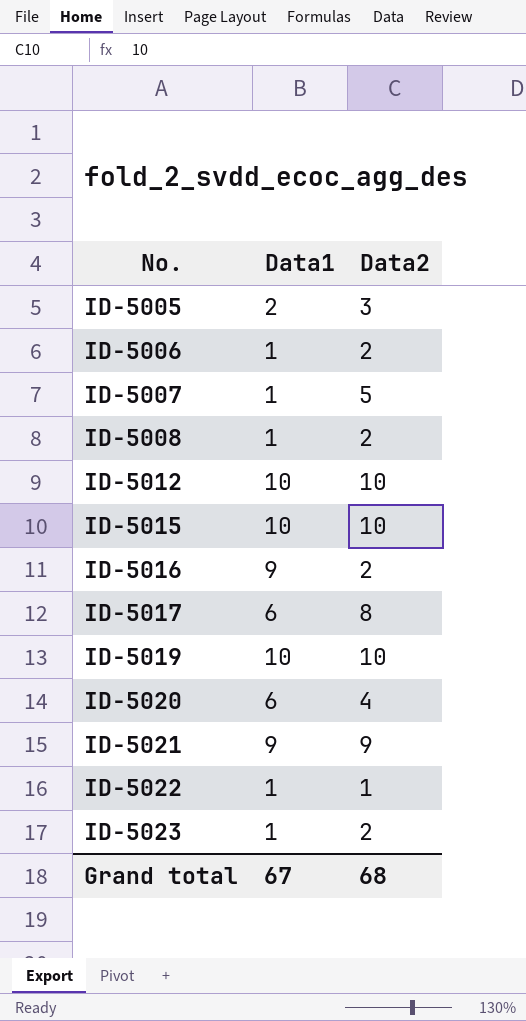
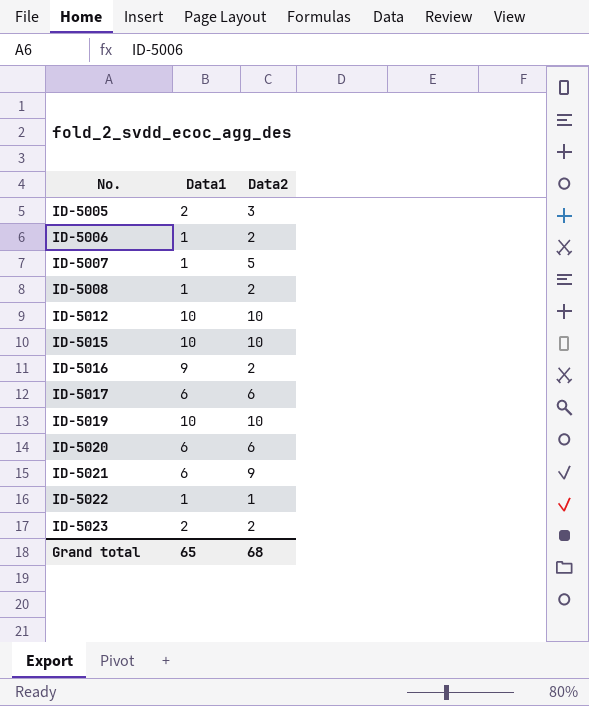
ID-5017 | Data2: 8 -> 6
ID-5020 | Data2: 4 -> 6
ID-5021 | Data1: 9 -> 6
ID-5023 | Data1: 1 -> 2
Grand total | Data1: 67 -> 65

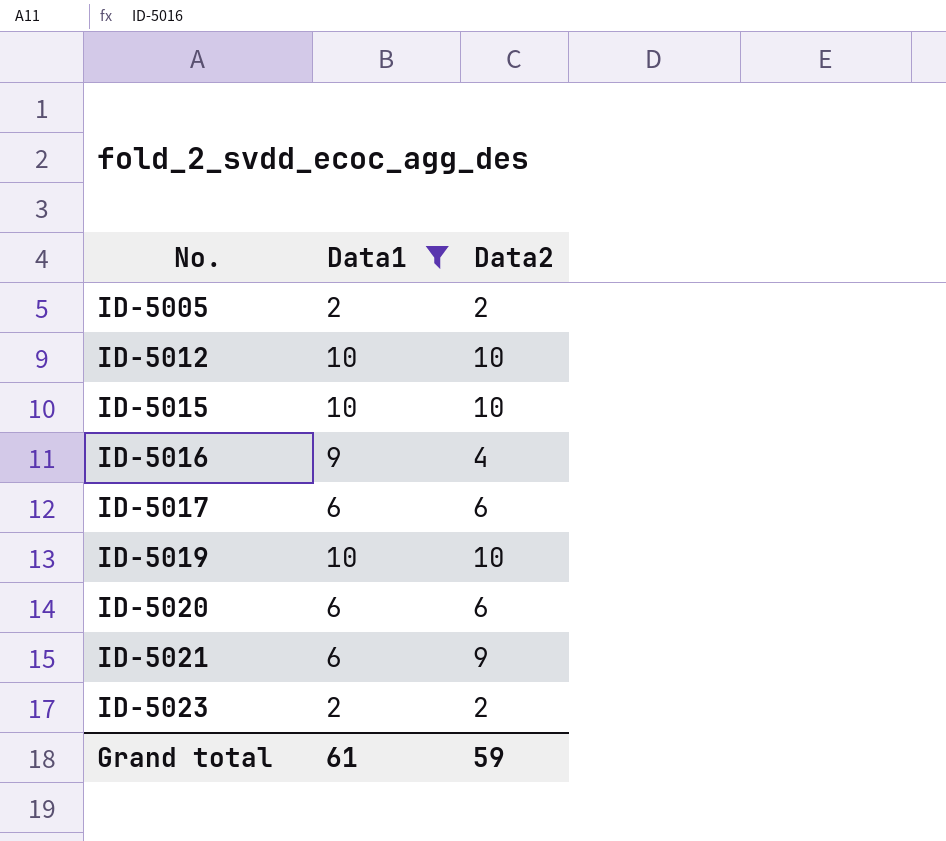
filter: none -> Data1 != 1
ID-5005 | Data2: 3 -> 2
ID-5016 | Data2: 2 -> 4
Grand total | Data1: 65 -> 61
Grand total | Data2: 68 -> 59

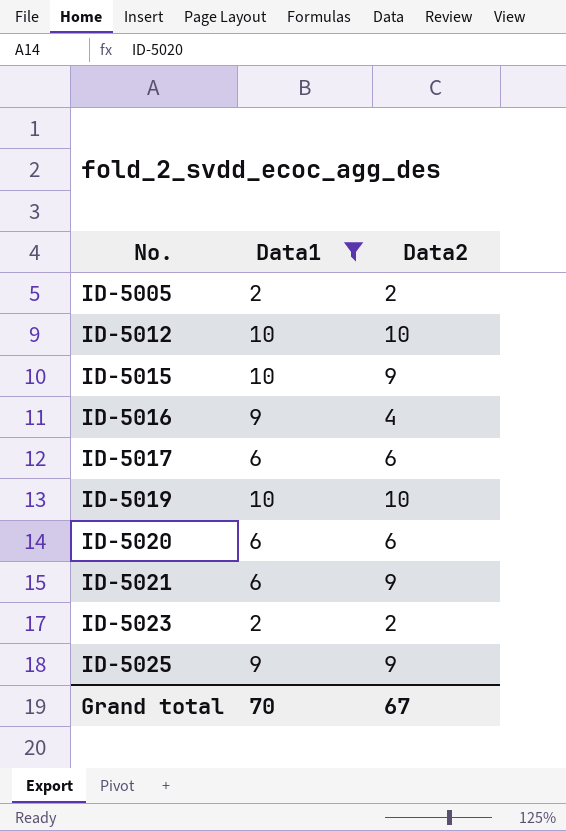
ID-5015 | Data2: 10 -> 9
row ID-5025: none -> 9 | 9
Grand total | Data1: 61 -> 70
Grand total | Data2: 59 -> 67

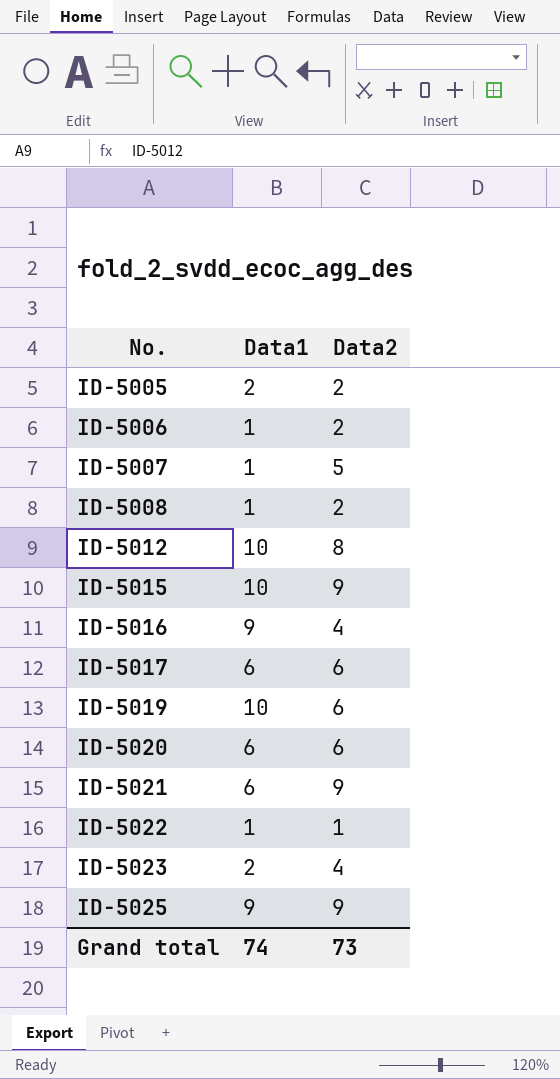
filter: Data1 != 1 -> none
ID-5012 | Data2: 10 -> 8
ID-5019 | Data2: 10 -> 6
ID-5023 | Data2: 2 -> 4
Grand total | Data1: 70 -> 74
Grand total | Data2: 67 -> 73

